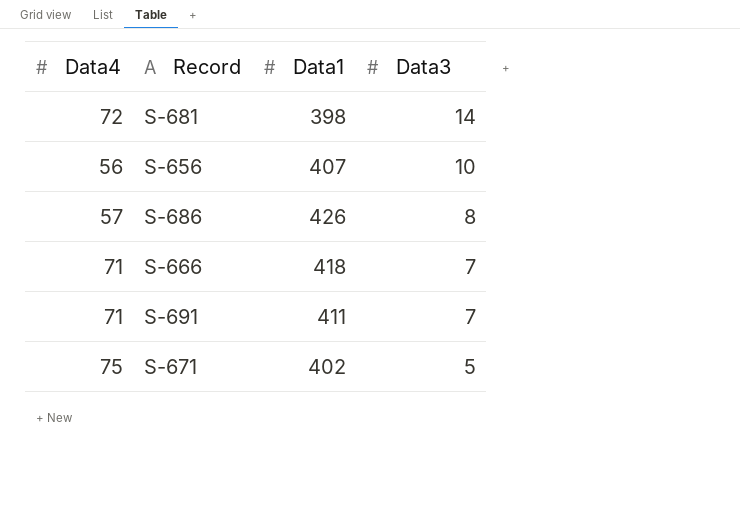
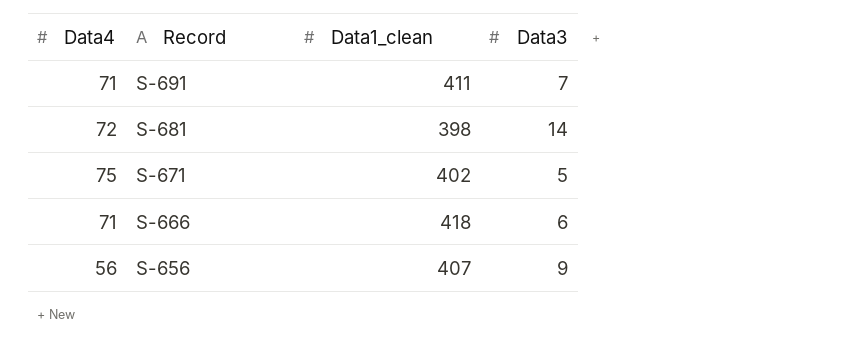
row order: Data3 descending -> Record descending
column name: Data1 -> Data1_clean
row S-686: 57 | 426 | 8 -> none
S-666 | Data3: 7 -> 6
S-656 | Data3: 10 -> 9

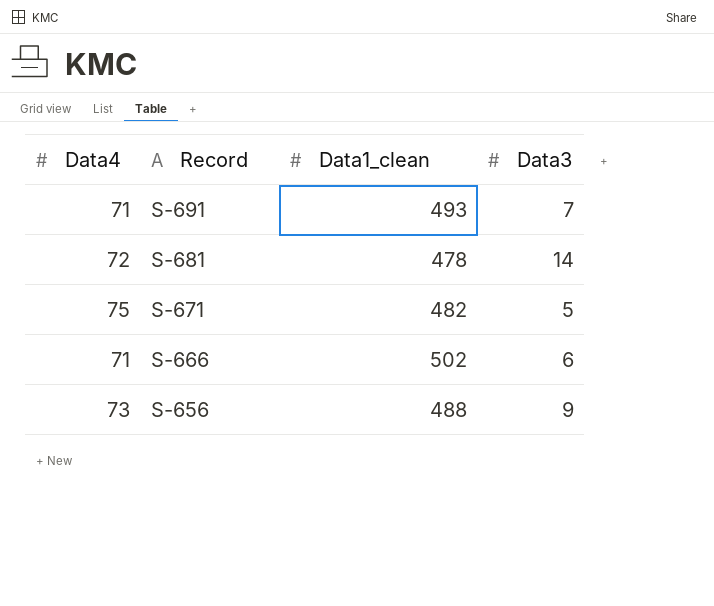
S-691 | Data1_clean: 411 -> 493
S-681 | Data1_clean: 398 -> 478
S-671 | Data1_clean: 402 -> 482
S-666 | Data1_clean: 418 -> 502
S-656 | Data4: 56 -> 73
S-656 | Data1_clean: 407 -> 488

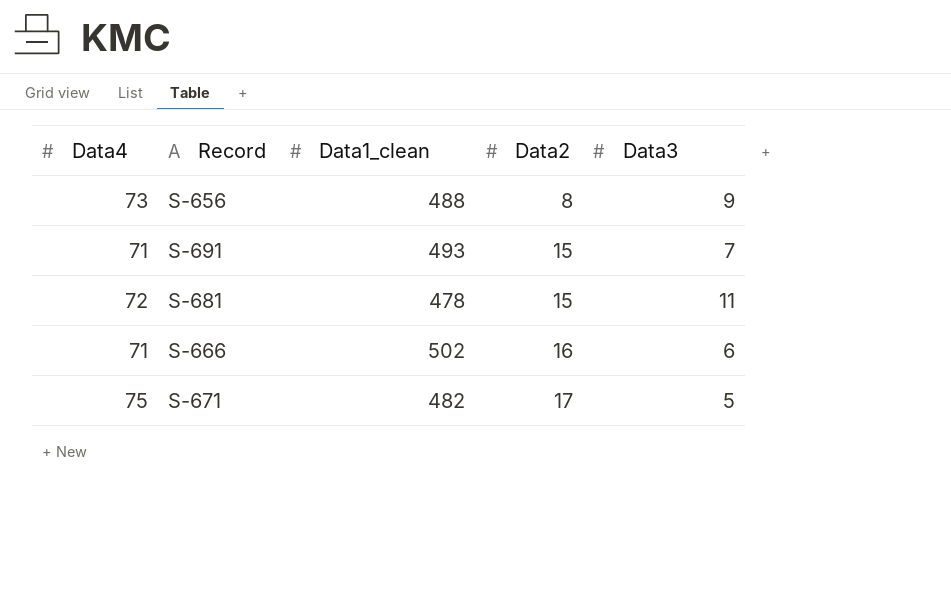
row order: Record descending -> Data2 ascending
column Data2 | position: none -> 4
S-681 | Data3: 14 -> 11

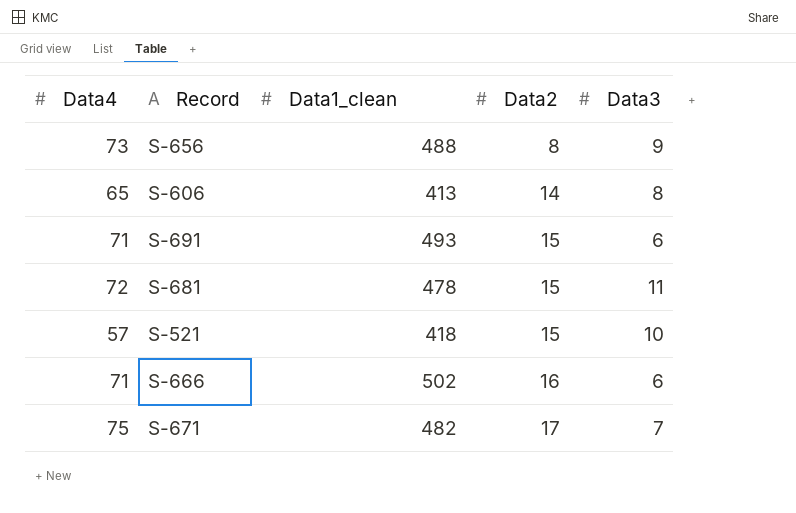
row S-606: none -> 65 | 413 | 14 | 8
S-691 | Data3: 7 -> 6
row S-521: none -> 57 | 418 | 15 | 10
S-671 | Data3: 5 -> 7

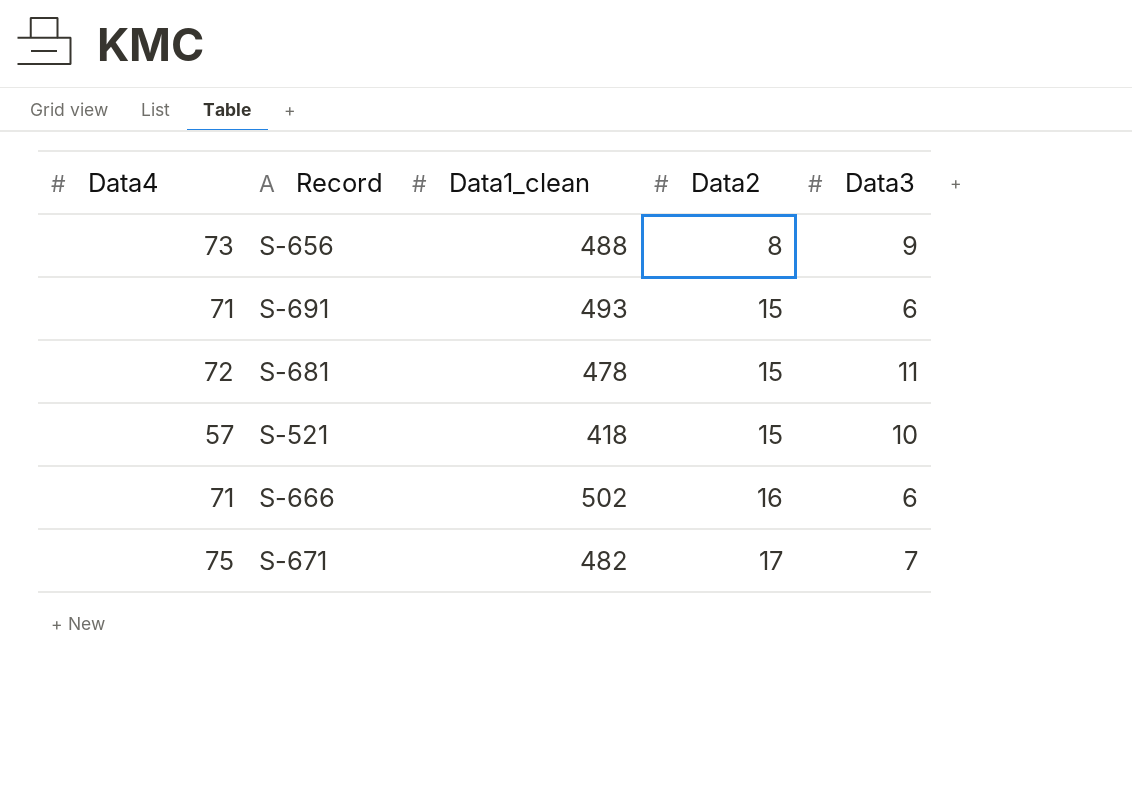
row S-606: 65 | 413 | 14 | 8 -> none

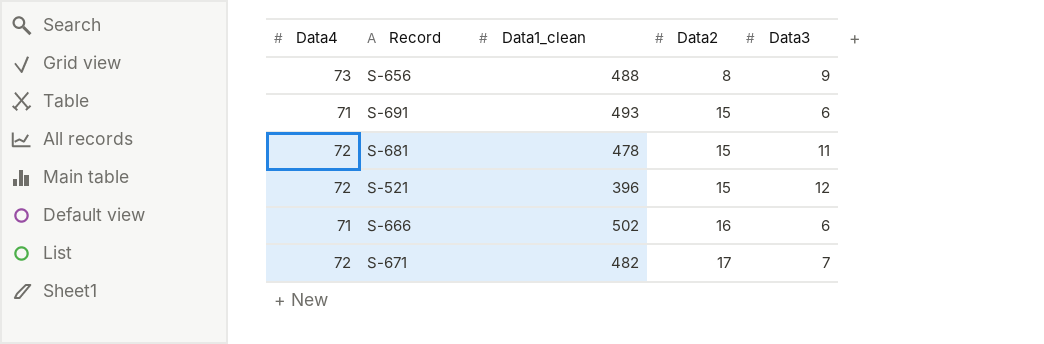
S-521 | Data4: 57 -> 72
S-521 | Data1_clean: 418 -> 396
S-521 | Data3: 10 -> 12
S-671 | Data4: 75 -> 72

